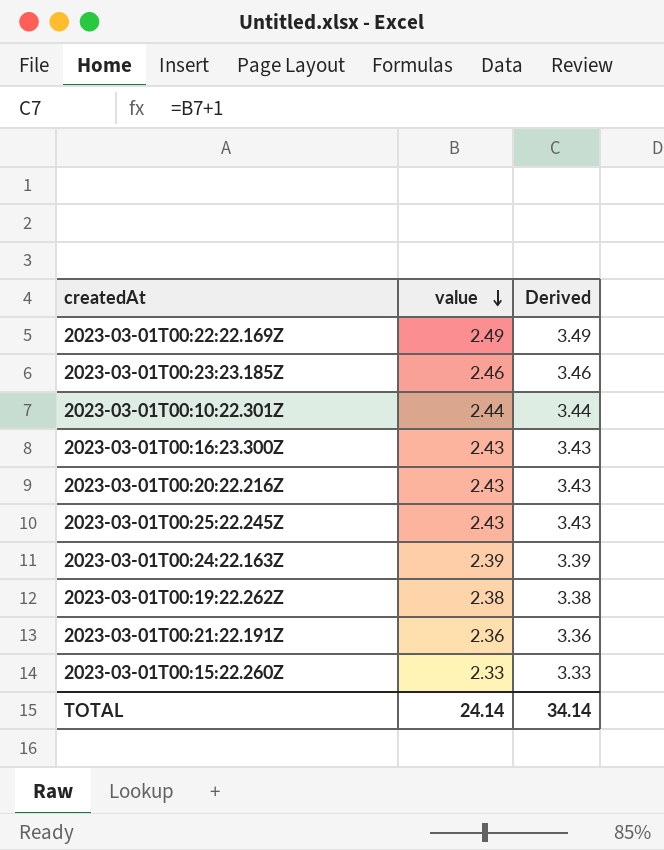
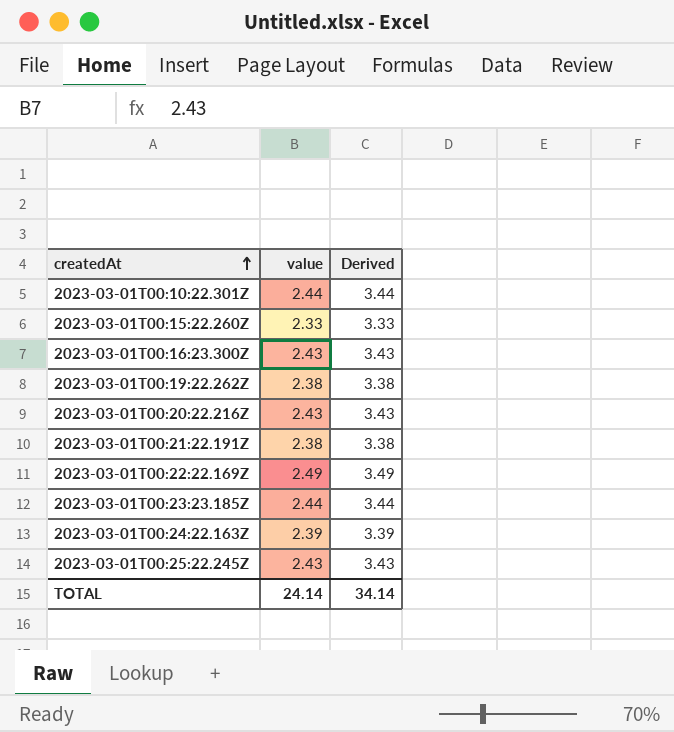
row order: value descending -> createdAt ascending
2023-03-01T00:21:22.191Z | value: 2.36 -> 2.38
2023-03-01T00:21:22.191Z | Derived: 3.36 -> 3.38
2023-03-01T00:23:23.185Z | value: 2.46 -> 2.44
2023-03-01T00:23:23.185Z | Derived: 3.46 -> 3.44

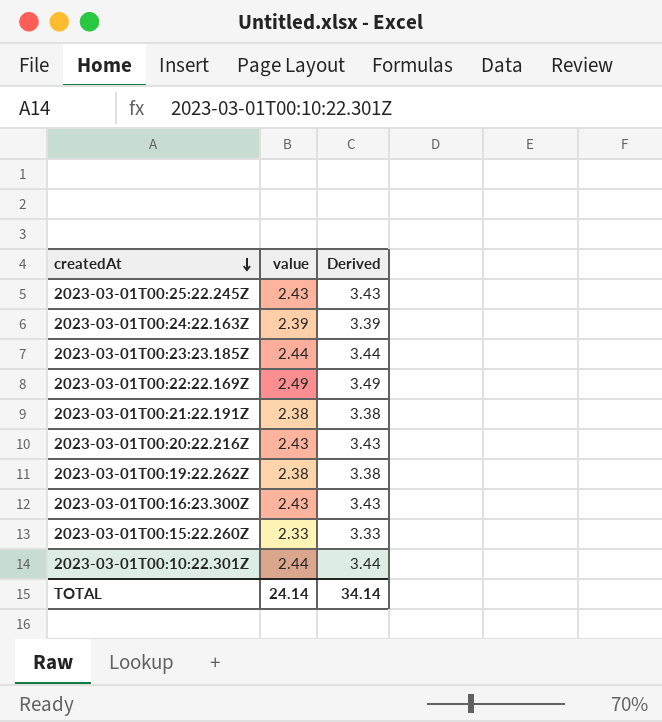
row order: createdAt ascending -> createdAt descending

